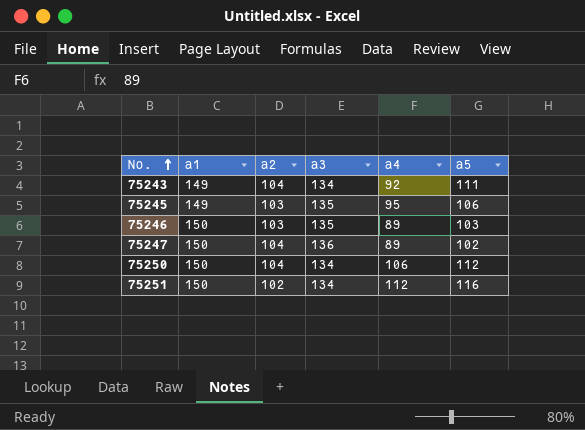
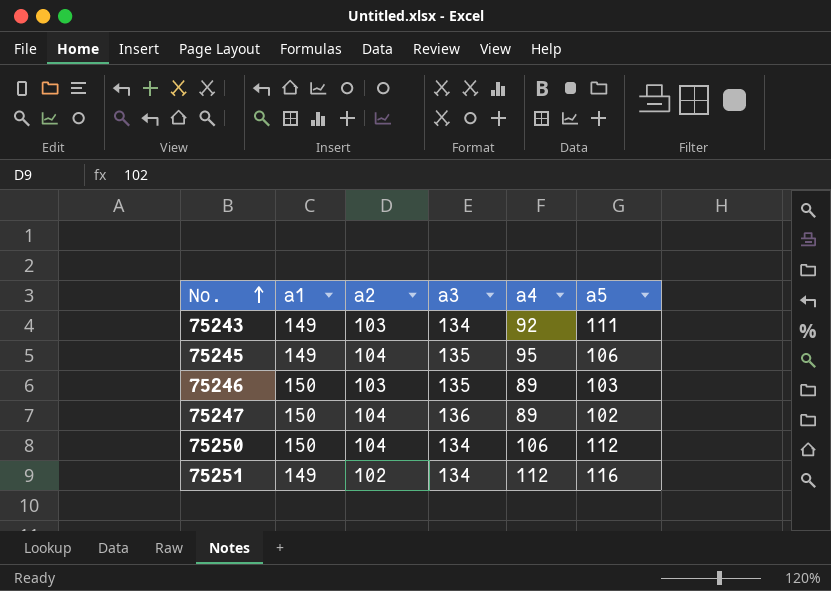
75243 | a2: 104 -> 103
75245 | a2: 103 -> 104
75251 | a1: 150 -> 149

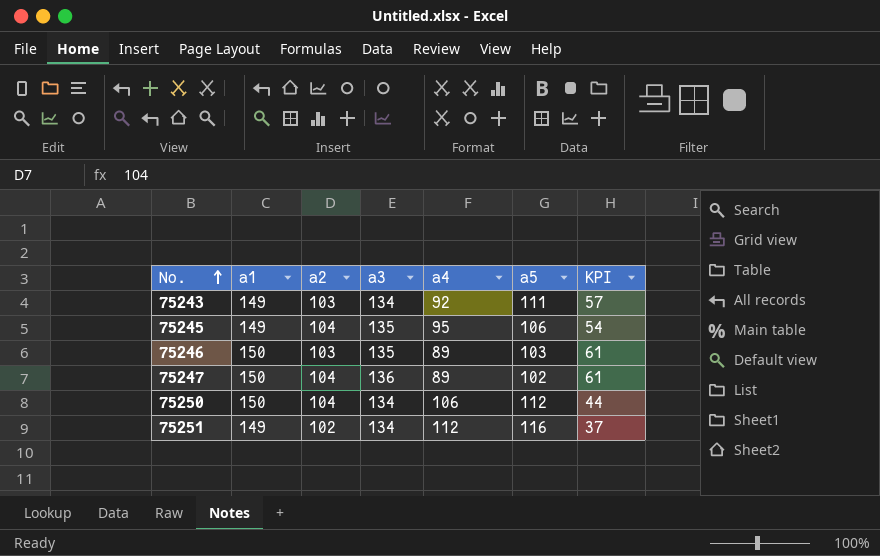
column KPI | formula: none -> [a1] - [a4]

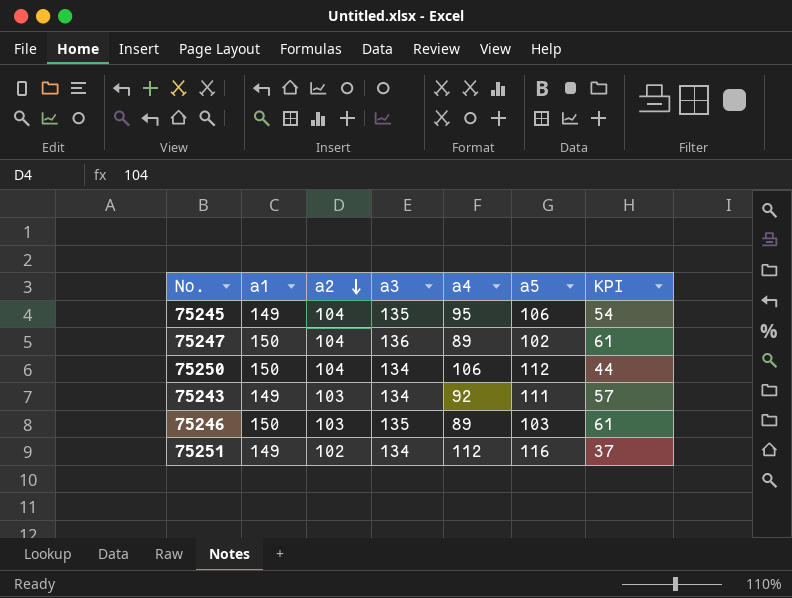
row order: No. ascending -> a2 descending

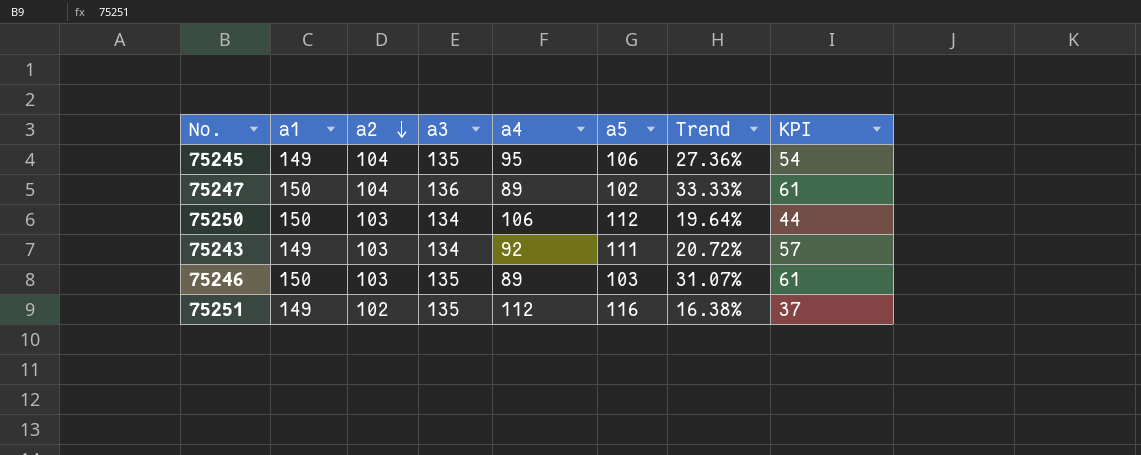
column Trend | formula: none -> ([a3] - [a5]) / [a5]
75250 | a2: 104 -> 103
75251 | a3: 134 -> 135

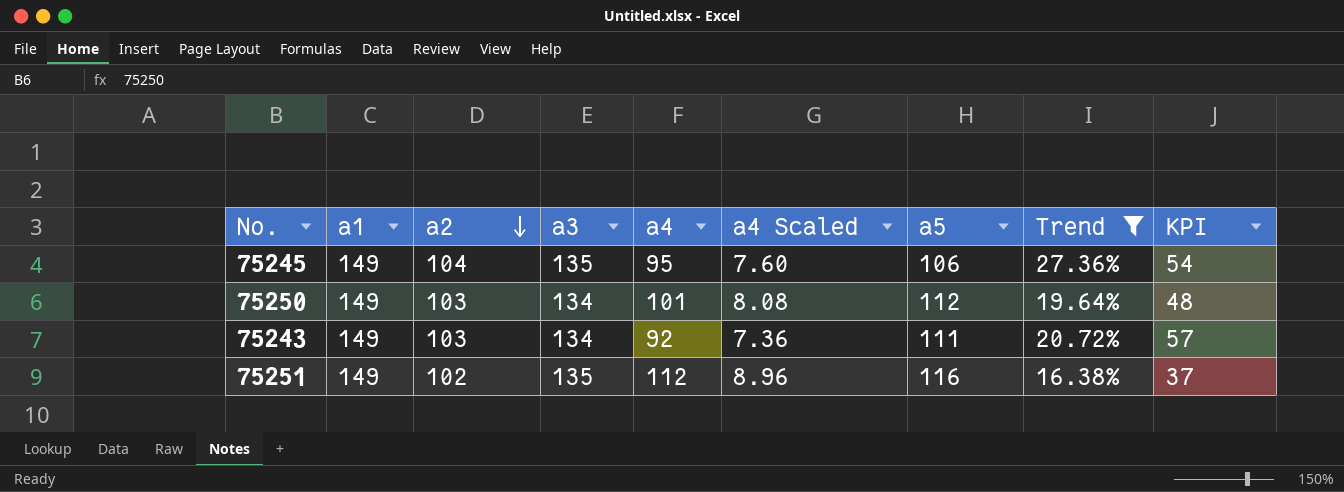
filter: none -> Trend <= 27.36%
column a4 Scaled | formula: none -> [a4] * 0.08
75250 | a1: 150 -> 149
75250 | a4: 106 -> 101
75250 | KPI: 44 -> 48

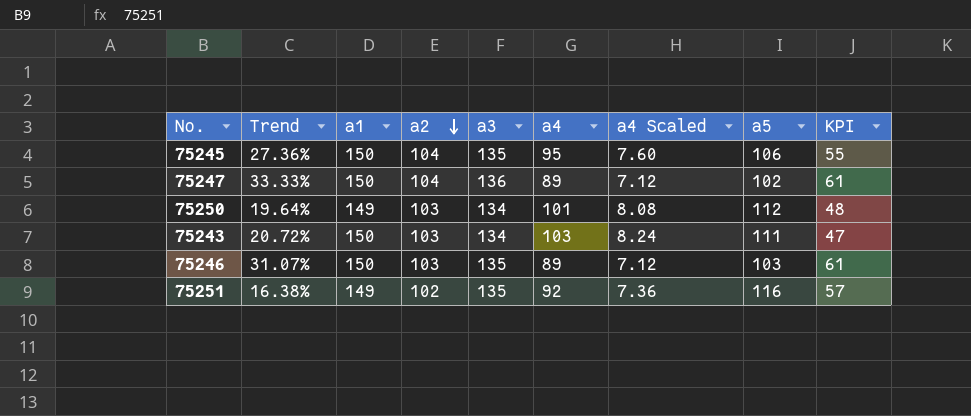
filter: Trend <= 27.36% -> none
column Trend | position: 8 -> 2
75245 | a1: 149 -> 150
75245 | KPI: 54 -> 55
75243 | a1: 149 -> 150
75243 | a4: 92 -> 103
75243 | a4 Scaled: 7.36 -> 8.24
75243 | KPI: 57 -> 47
75251 | a4: 112 -> 92
75251 | a4 Scaled: 8.96 -> 7.36
75251 | KPI: 37 -> 57

